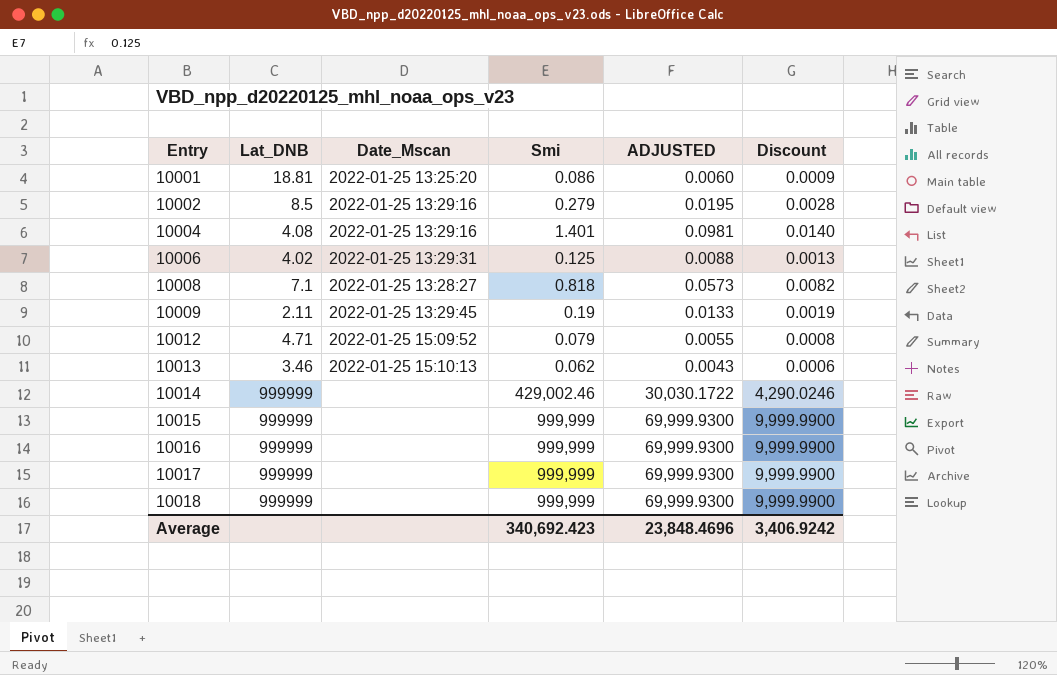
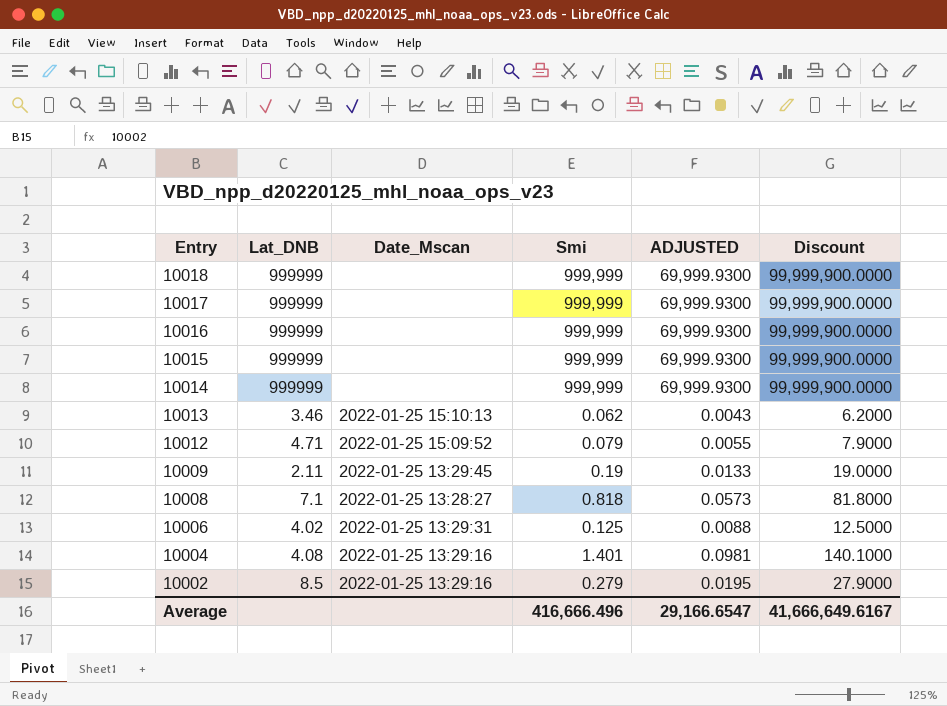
row order: Entry ascending -> Entry descending
column Discount | formula: [Smi] * 0.01 -> [Smi] * 100
row 10001: 18.81 | 2022-01-25 13:25:20 | 0.086 | 0.0060 | 0.0009 -> none
10014 | Smi: 429,002.46 -> 999,999
10014 | ADJUSTED: 30,030.1722 -> 69,999.9300
Average | Smi: 340,692.423 -> 416,666.496
Average | ADJUSTED: 23,848.4696 -> 29,166.6547
Average | Discount: 3,406.9242 -> 41,666,649.6167

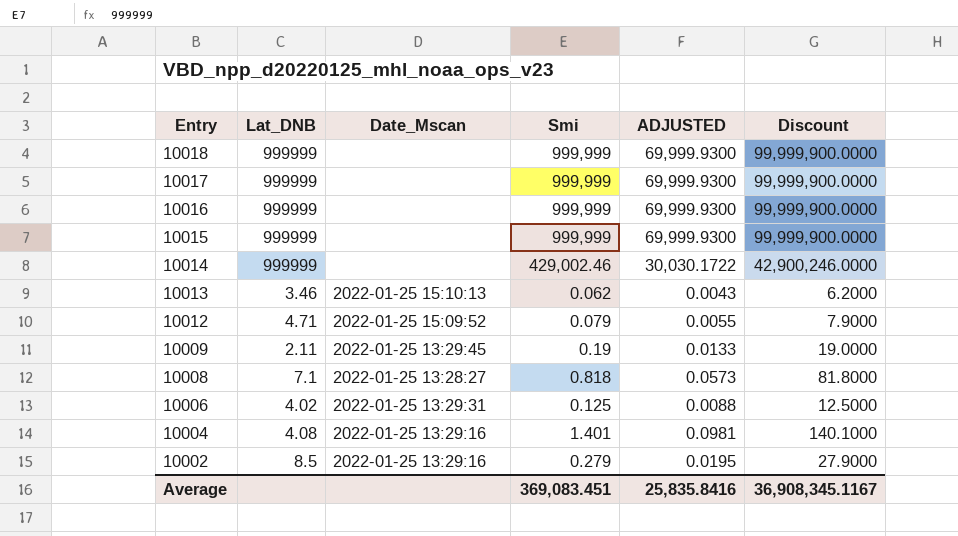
10014 | Smi: 999,999 -> 429,002.46
10014 | ADJUSTED: 69,999.9300 -> 30,030.1722
10014 | Discount: 99,999,900.0000 -> 42,900,246.0000
Average | Smi: 416,666.496 -> 369,083.451
Average | ADJUSTED: 29,166.6547 -> 25,835.8416
Average | Discount: 41,666,649.6167 -> 36,908,345.1167

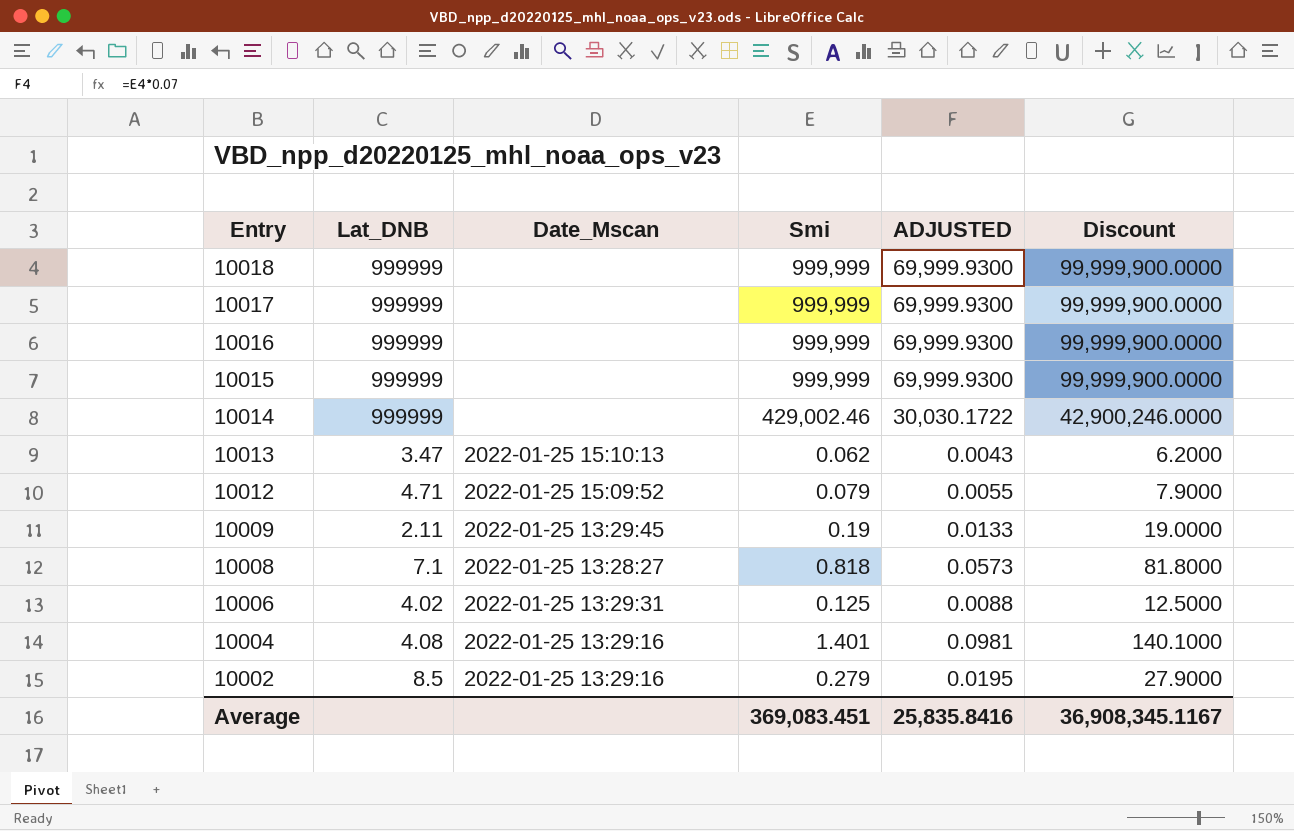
10013 | Lat_DNB: 3.46 -> 3.47

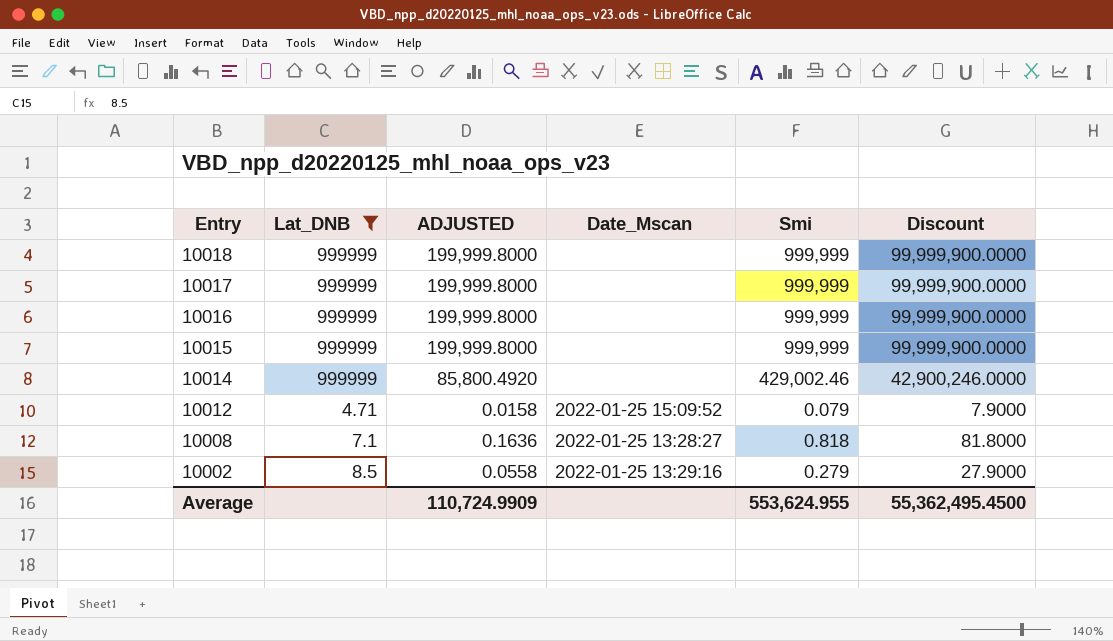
filter: none -> Lat_DNB >= 4.71
column ADJUSTED | formula: [Smi] * 0.07 -> [Smi] * 0.2
column ADJUSTED | position: 5 -> 3
Average | ADJUSTED: 25,835.8416 -> 110,724.9909
Average | Smi: 369,083.451 -> 553,624.955
Average | Discount: 36,908,345.1167 -> 55,362,495.4500

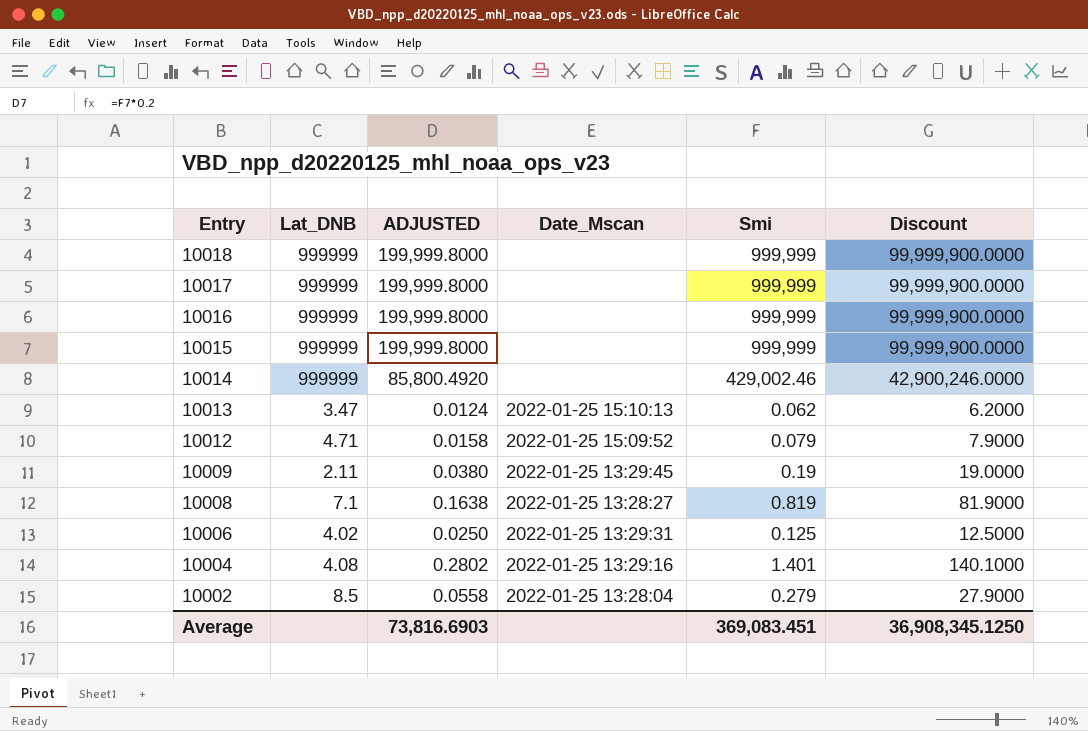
filter: Lat_DNB >= 4.71 -> none
10008 | ADJUSTED: 0.1636 -> 0.1638
10008 | Smi: 0.818 -> 0.819
10008 | Discount: 81.8000 -> 81.9000
10002 | Date_Mscan: 2022-01-25 13:29:16 -> 2022-01-25 13:28:04
Average | ADJUSTED: 110,724.9909 -> 73,816.6903
Average | Smi: 553,624.955 -> 369,083.451
Average | Discount: 55,362,495.4500 -> 36,908,345.1250

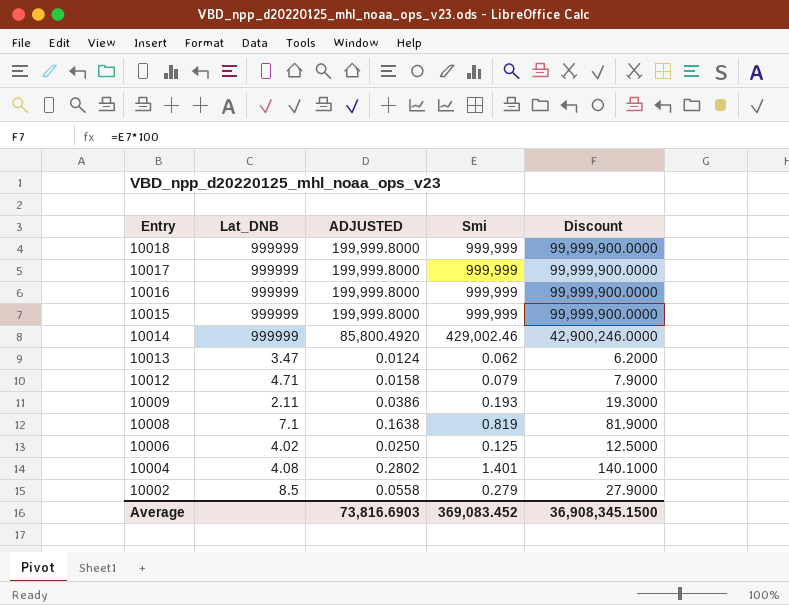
column Date_Mscan | position: 4 -> none
10009 | ADJUSTED: 0.0380 -> 0.0386
10009 | Smi: 0.19 -> 0.193
10009 | Discount: 19.0000 -> 19.3000
Average | Smi: 369,083.451 -> 369,083.452
Average | Discount: 36,908,345.1250 -> 36,908,345.1500

